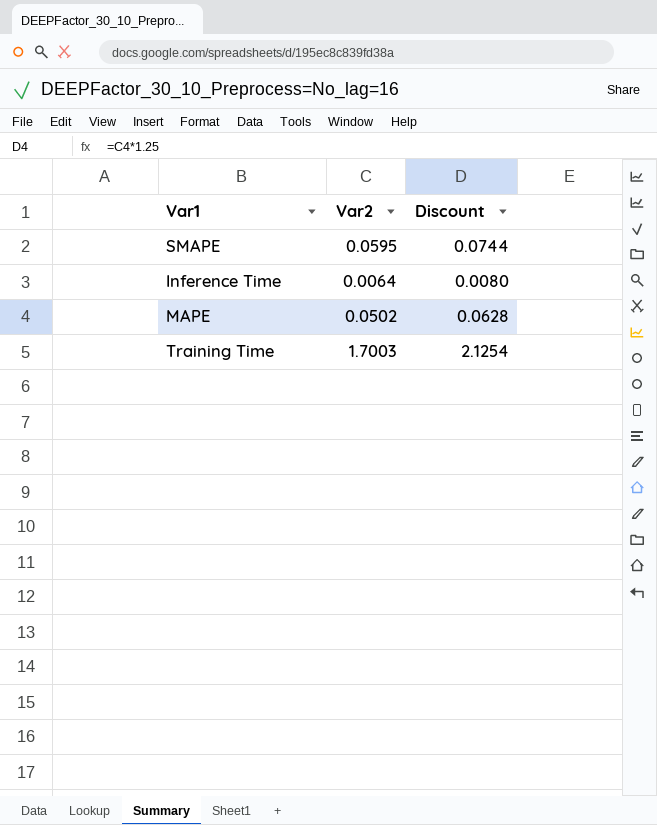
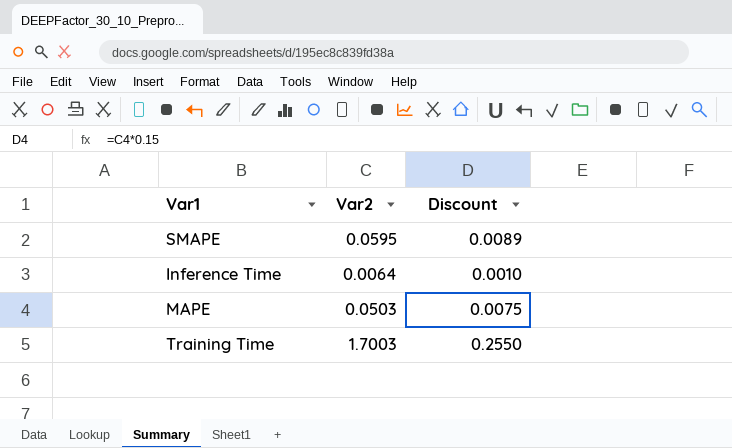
column Discount | formula: [Var2] * 1.25 -> [Var2] * 0.15
MAPE | Var2: 0.0502 -> 0.0503

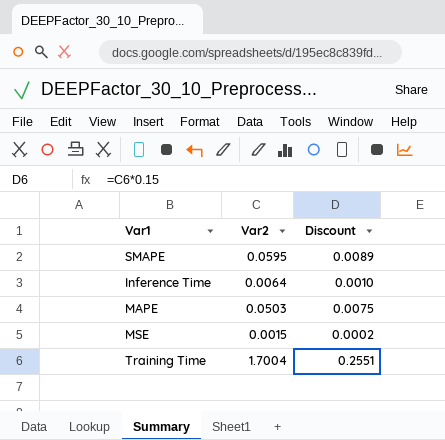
row MSE: none -> 0.0015 | 0.0002
Training Time | Var2: 1.7003 -> 1.7004
Training Time | Discount: 0.2550 -> 0.2551

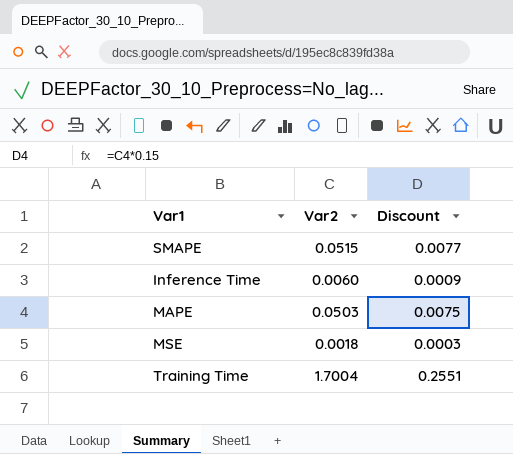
SMAPE | Var2: 0.0595 -> 0.0515
SMAPE | Discount: 0.0089 -> 0.0077
Inference Time | Var2: 0.0064 -> 0.0060
Inference Time | Discount: 0.0010 -> 0.0009
MSE | Var2: 0.0015 -> 0.0018
MSE | Discount: 0.0002 -> 0.0003

